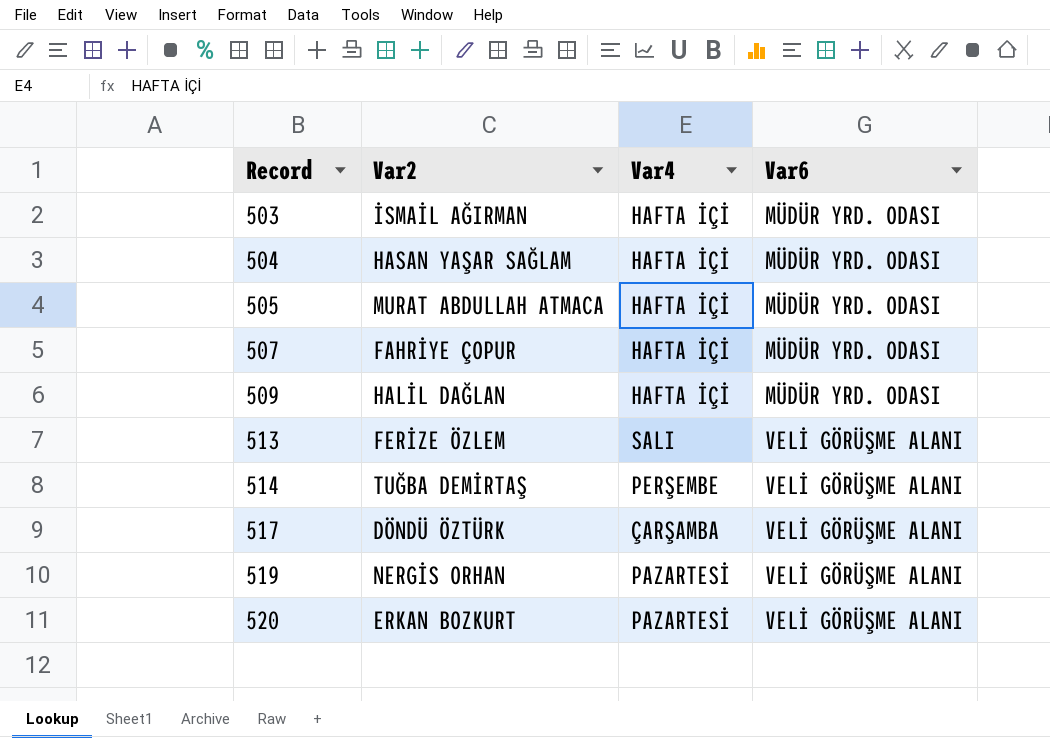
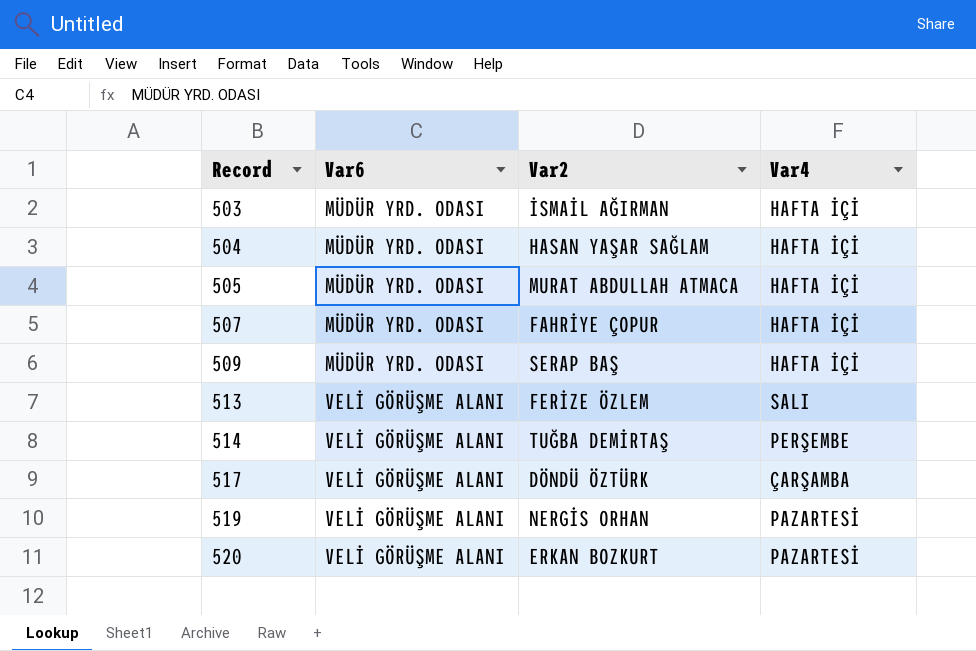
column Var6 | position: 4 -> 2
509 | Var2: HALİL DAĞLAN -> SERAP BAŞ

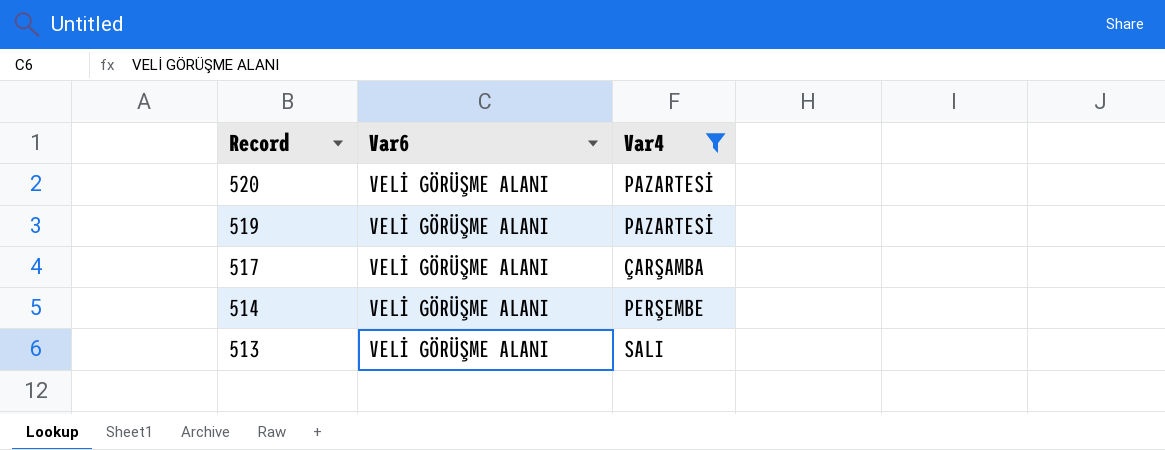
filter: none -> Var4 != HAFTA İÇİ
row order: Record ascending -> Record descending
column Var2 | position: 3 -> none

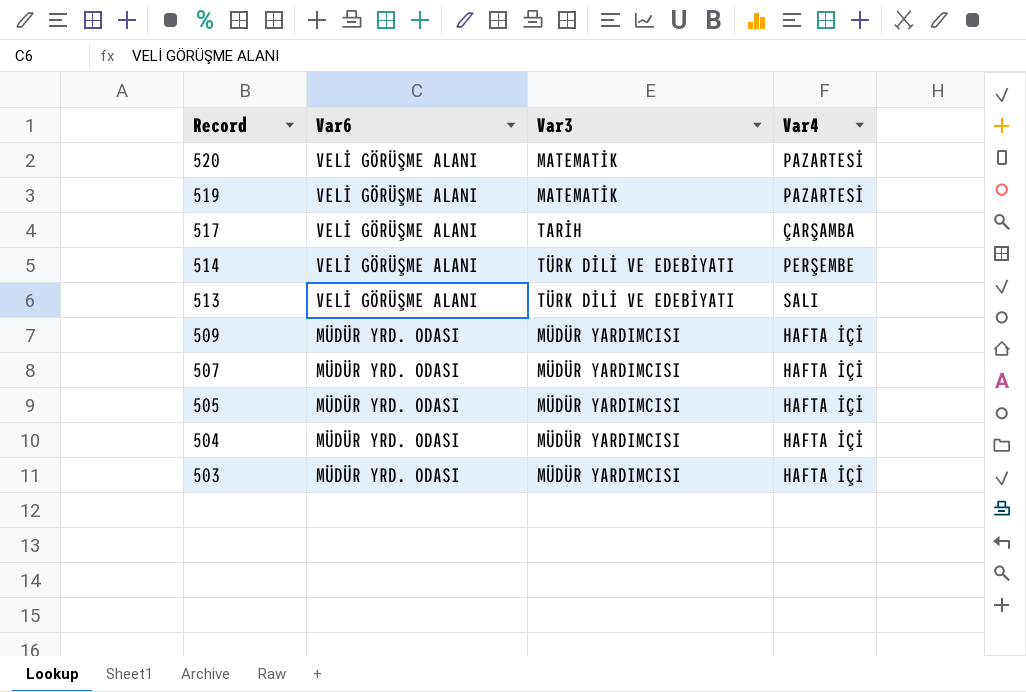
filter: Var4 != HAFTA İÇİ -> none
column Var3 | position: none -> 3

